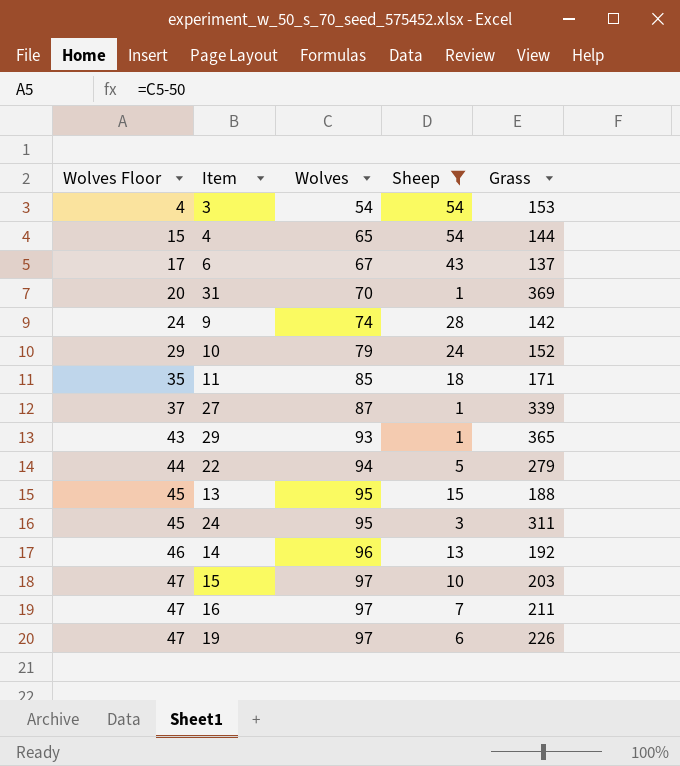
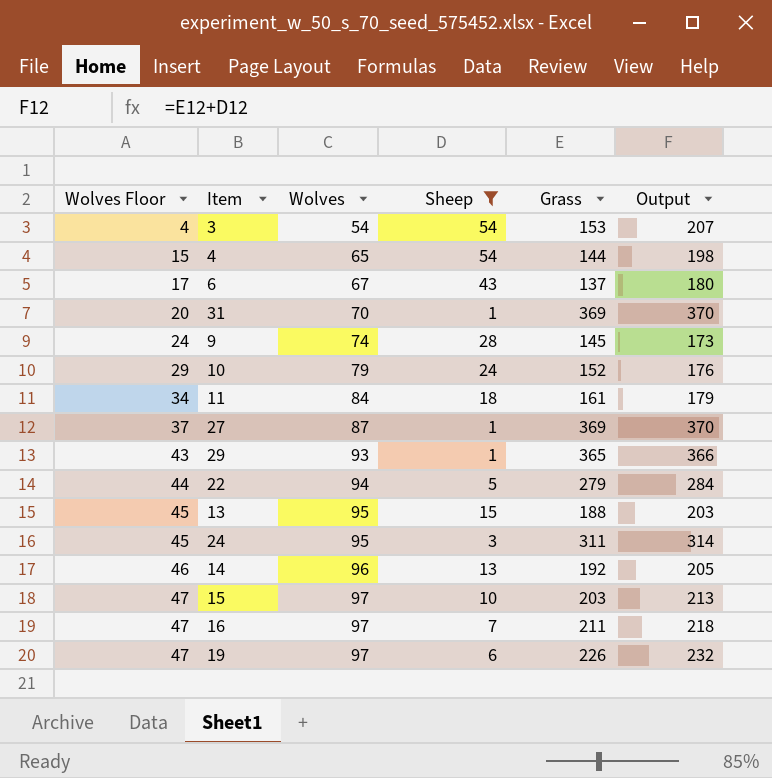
column Output | formula: none -> [Sheep] + [Grass]
9 | Grass: 142 -> 145
11 | Wolves Floor: 35 -> 34
11 | Wolves: 85 -> 84
11 | Grass: 171 -> 161
27 | Grass: 339 -> 369

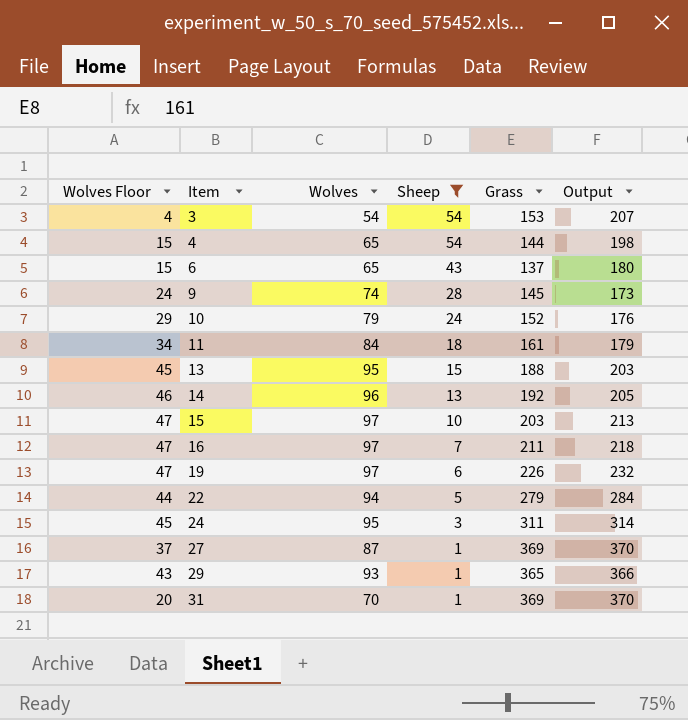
row order: Wolves Floor ascending -> Item ascending
6 | Wolves Floor: 17 -> 15
6 | Wolves: 67 -> 65

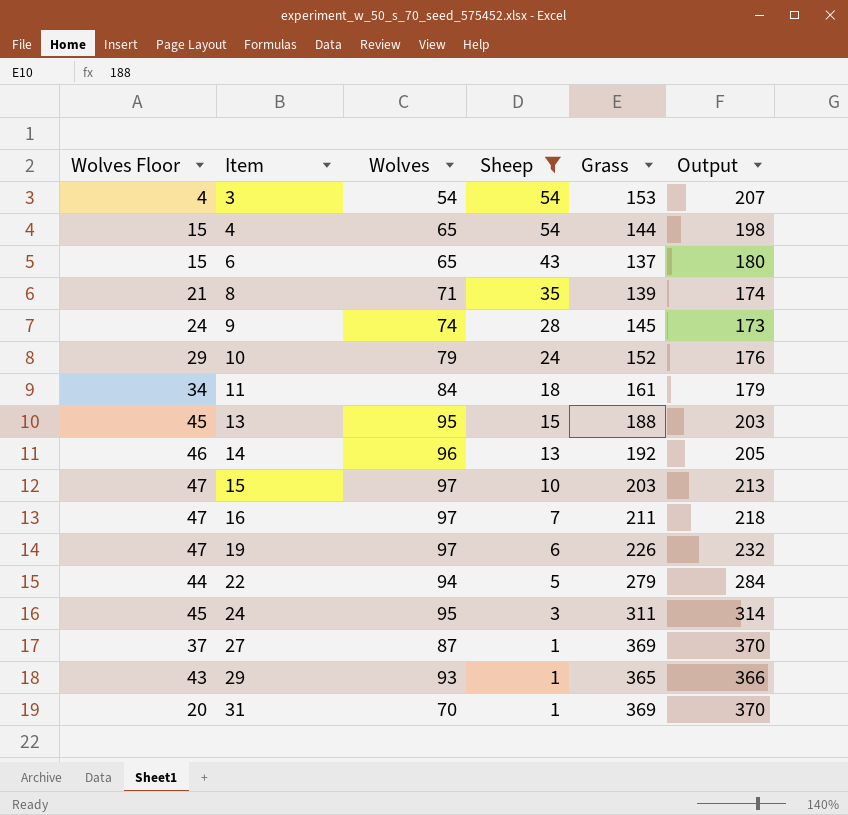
row 8: none -> 21 | 71 | 35 | 139 | 174

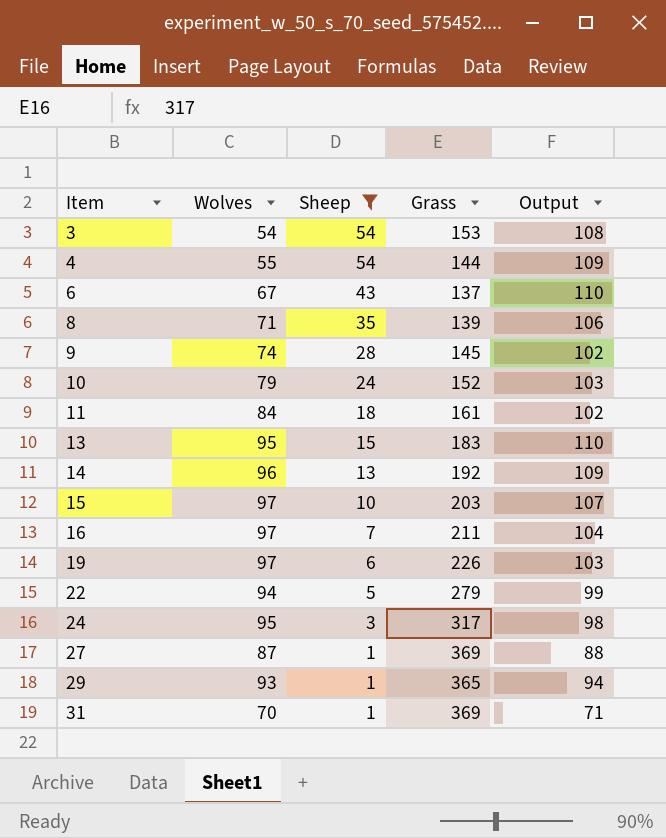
column Wolves Floor | formula: [Wolves] - 50 -> none
column Output | formula: [Sheep] + [Grass] -> [Wolves] + [Sheep]
4 | Wolves: 65 -> 55
6 | Wolves: 65 -> 67
13 | Grass: 188 -> 183
24 | Grass: 311 -> 317

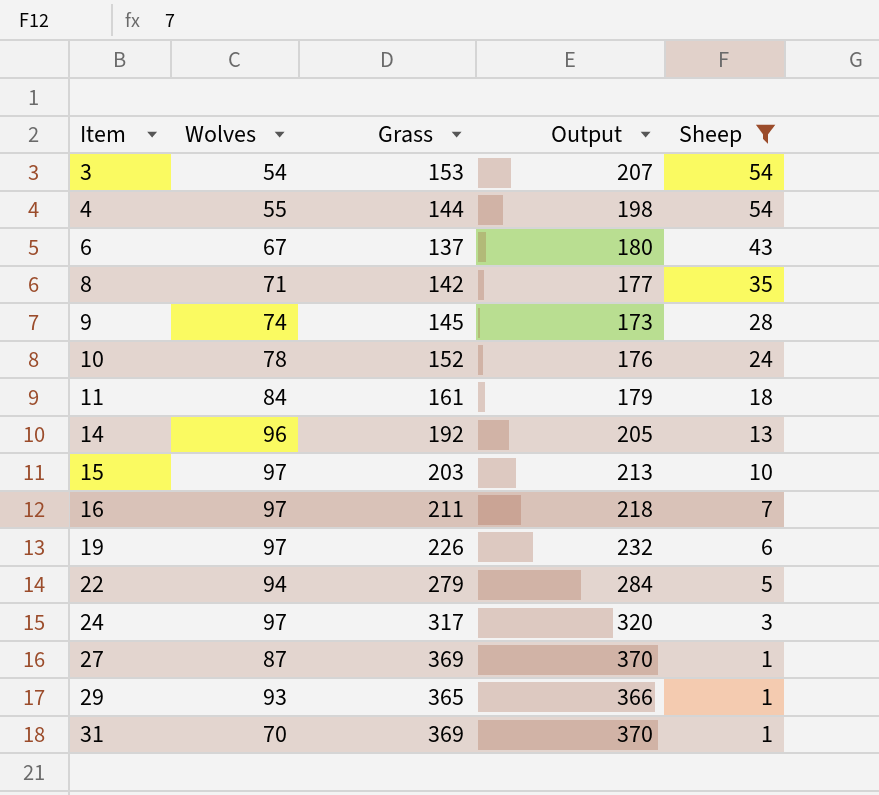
column Output | formula: [Wolves] + [Sheep] -> [Grass] + [Sheep]
column Sheep | position: 3 -> 5
row 13: 95 | 15 | 183 | 110 -> none
8 | Grass: 139 -> 142
10 | Wolves: 79 -> 78
24 | Wolves: 95 -> 97

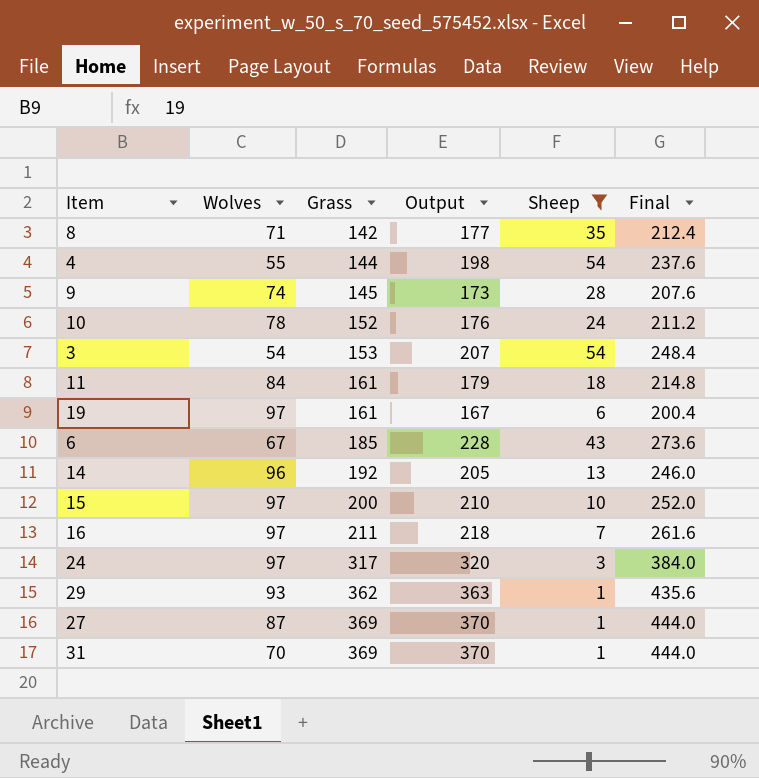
row order: Item ascending -> Grass ascending
column Final | formula: none -> [Output] * 1.2
row 22: 94 | 279 | 284 | 5 -> none
19 | Grass: 226 -> 161
19 | Output: 232 -> 167
6 | Grass: 137 -> 185
6 | Output: 180 -> 228
15 | Grass: 203 -> 200
15 | Output: 213 -> 210
29 | Grass: 365 -> 362
29 | Output: 366 -> 363

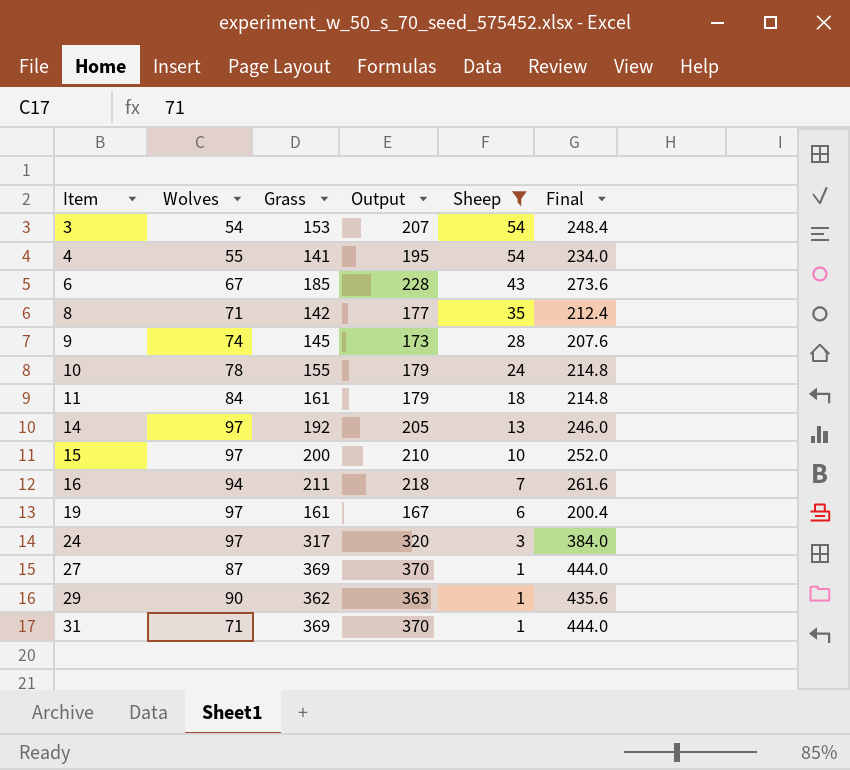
row order: Grass ascending -> Item ascending
4 | Grass: 144 -> 141
4 | Output: 198 -> 195
4 | Final: 237.6 -> 234.0
10 | Grass: 152 -> 155
10 | Output: 176 -> 179
10 | Final: 211.2 -> 214.8
14 | Wolves: 96 -> 97
16 | Wolves: 97 -> 94
29 | Wolves: 93 -> 90
31 | Wolves: 70 -> 71

